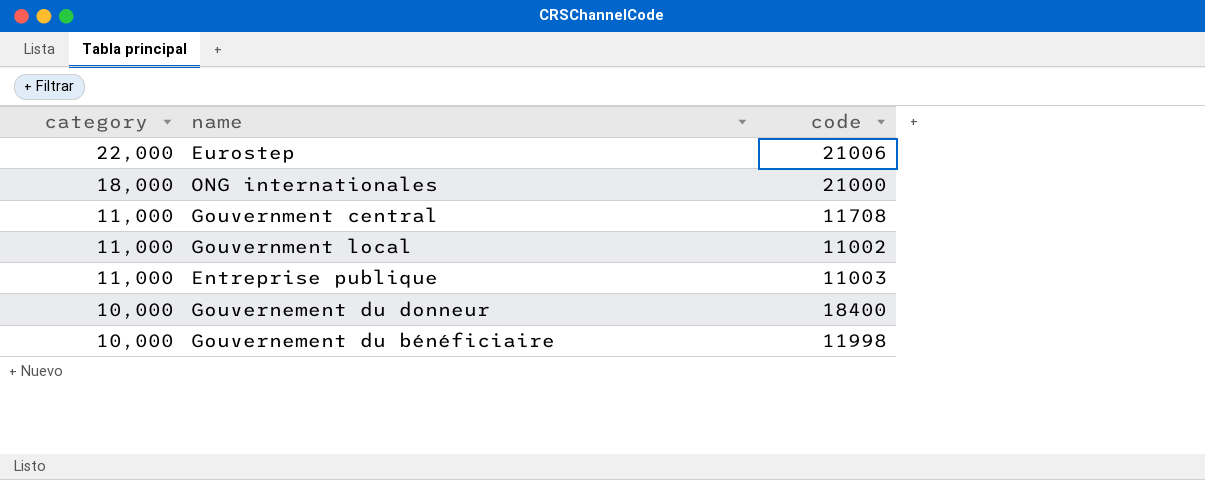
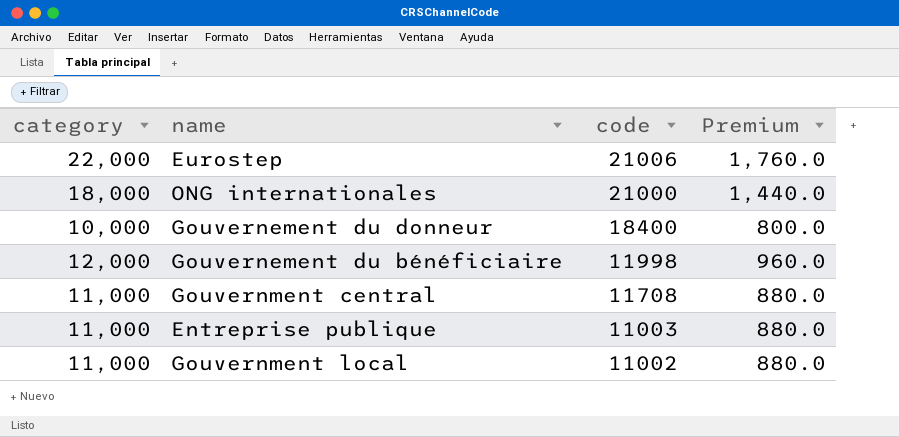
row order: category descending -> code descending
column Premium | formula: none -> [category] * 0.08
Gouvernement du bénéficiaire | category: 10,000 -> 12,000

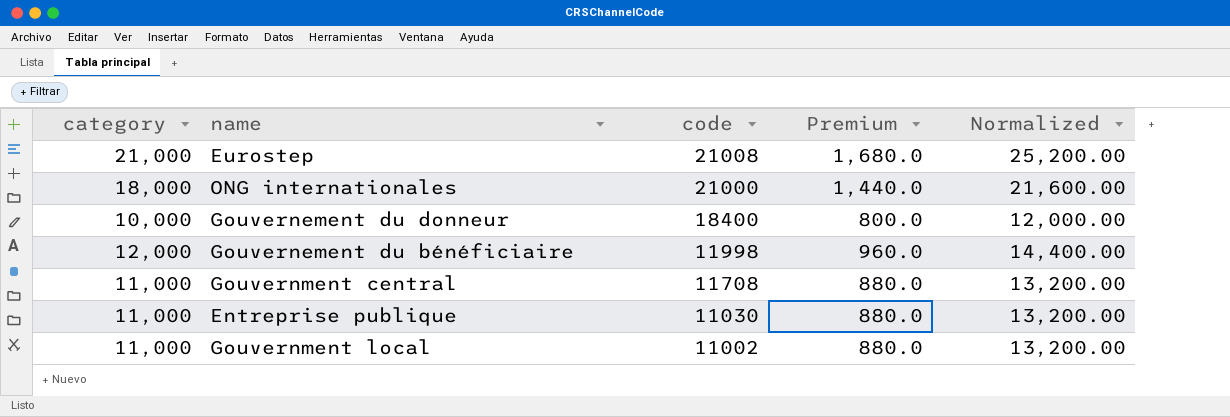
column Normalized | formula: none -> [category] * 1.2
Eurostep | category: 22,000 -> 21,000
Eurostep | code: 21006 -> 21008
Eurostep | Premium: 1,760.0 -> 1,680.0
Entreprise publique | code: 11003 -> 11030

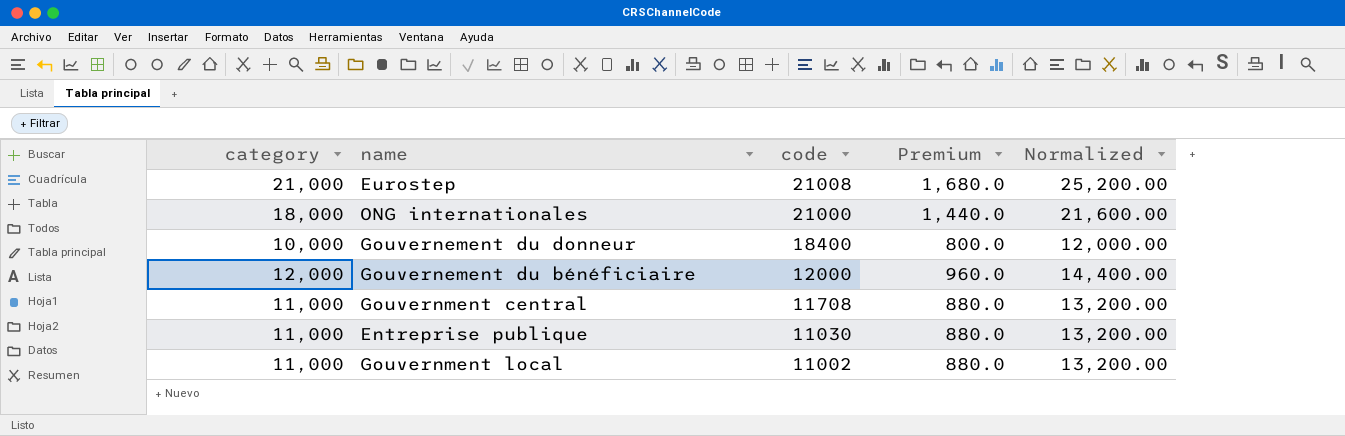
Gouvernement du bénéficiaire | code: 11998 -> 12000

